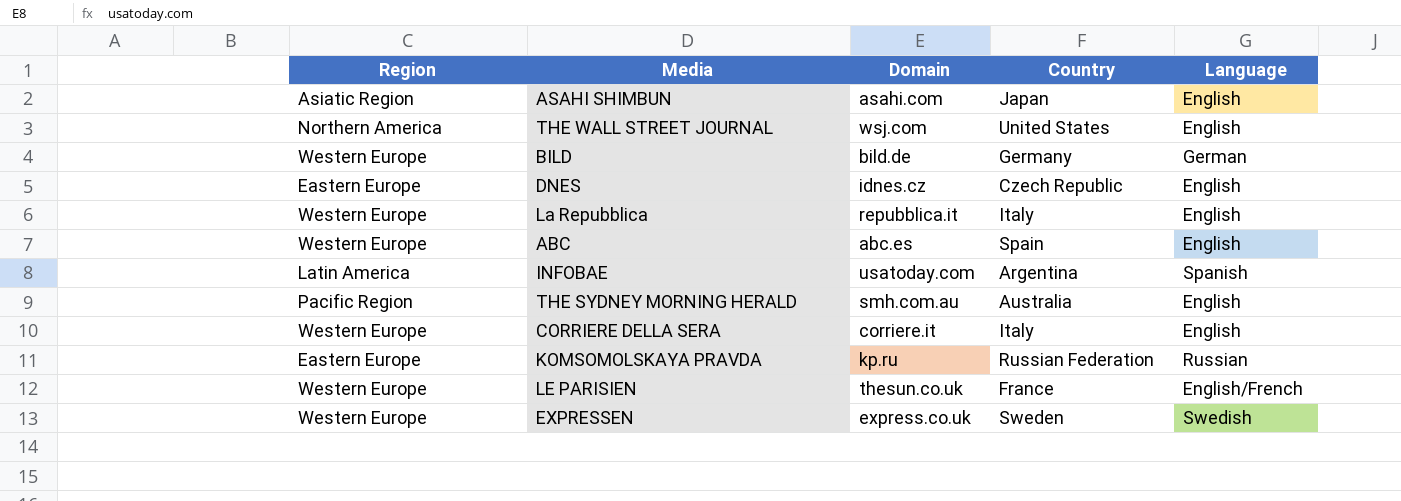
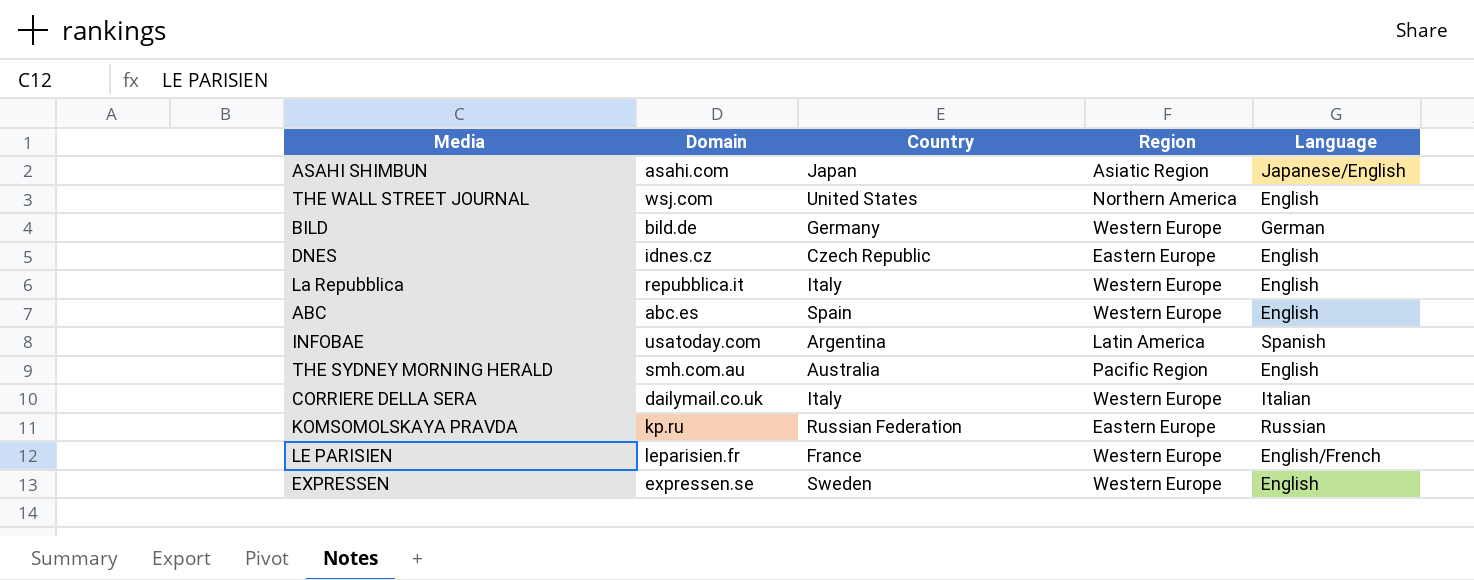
column Region | position: 1 -> 4
ASAHI SHIMBUN | Language: English -> Japanese/English
CORRIERE DELLA SERA | Domain: corriere.it -> dailymail.co.uk
CORRIERE DELLA SERA | Language: English -> Italian
LE PARISIEN | Domain: thesun.co.uk -> leparisien.fr
EXPRESSEN | Domain: express.co.uk -> expressen.se
EXPRESSEN | Language: Swedish -> English

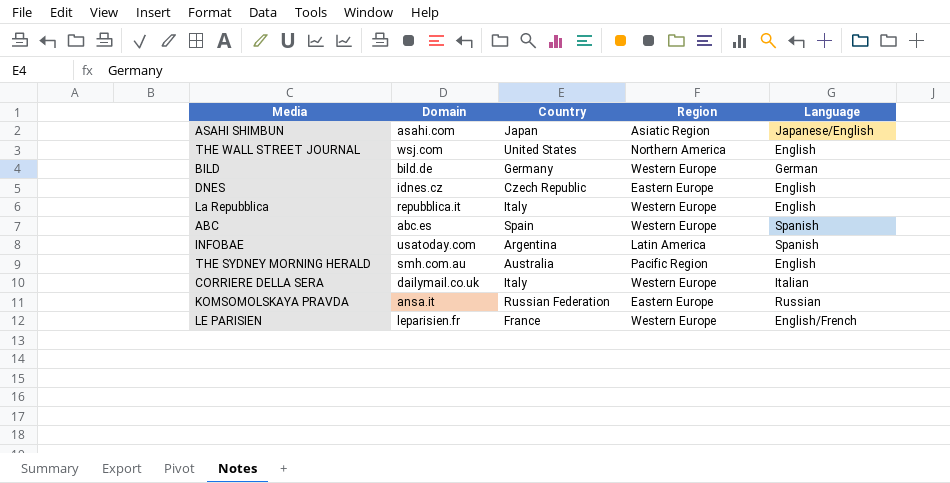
row EXPRESSEN: expressen.se | Sweden | Western Europe | English -> none
ABC | Language: English -> Spanish
KOMSOMOLSKAYA PRAVDA | Domain: kp.ru -> ansa.it

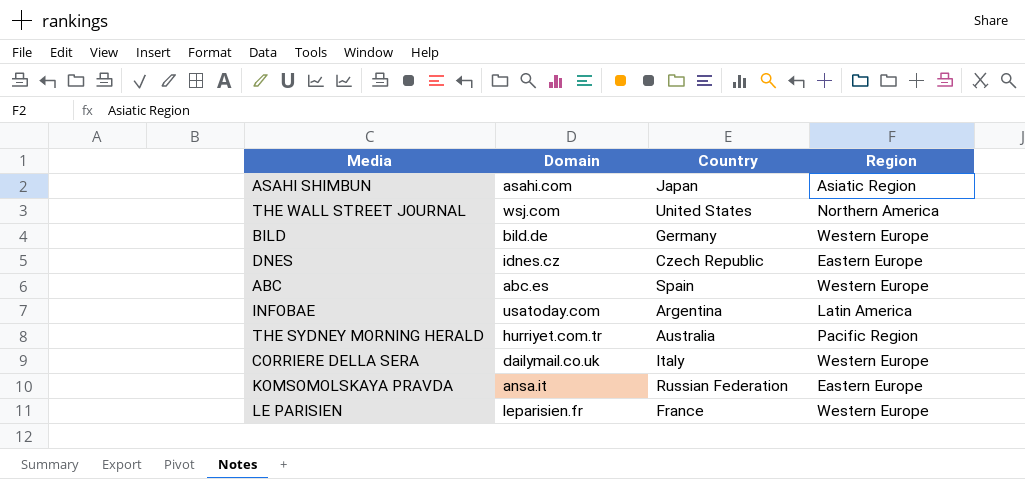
column Language | position: 5 -> none
row La Repubblica: repubblica.it | Italy | Western Europe | English -> none
THE SYDNEY MORNING HERALD | Domain: smh.com.au -> hurriyet.com.tr

